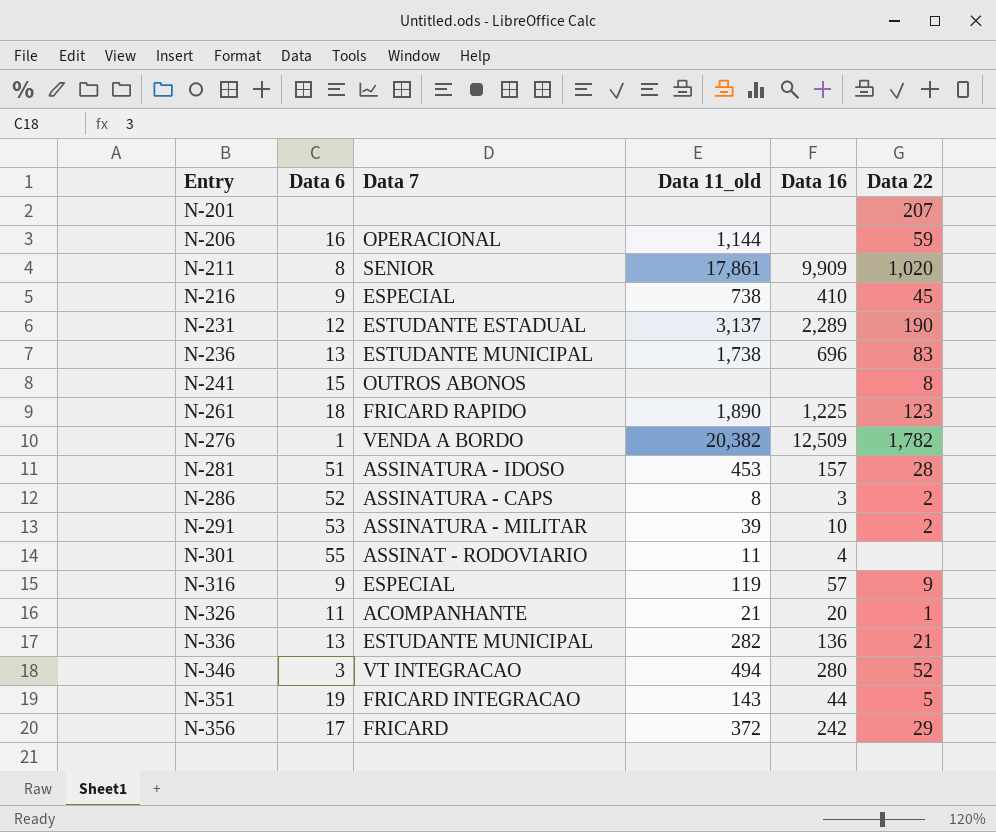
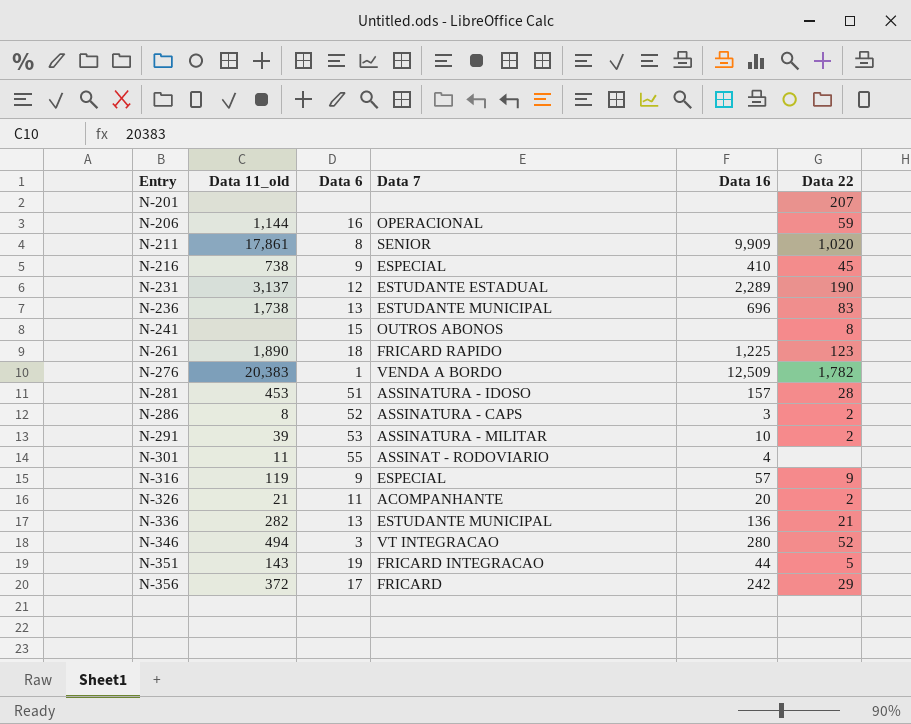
column Data 11_old | position: 4 -> 2
N-276 | Data 11_old: 20,382 -> 20,383
N-326 | Data 22: 1 -> 2

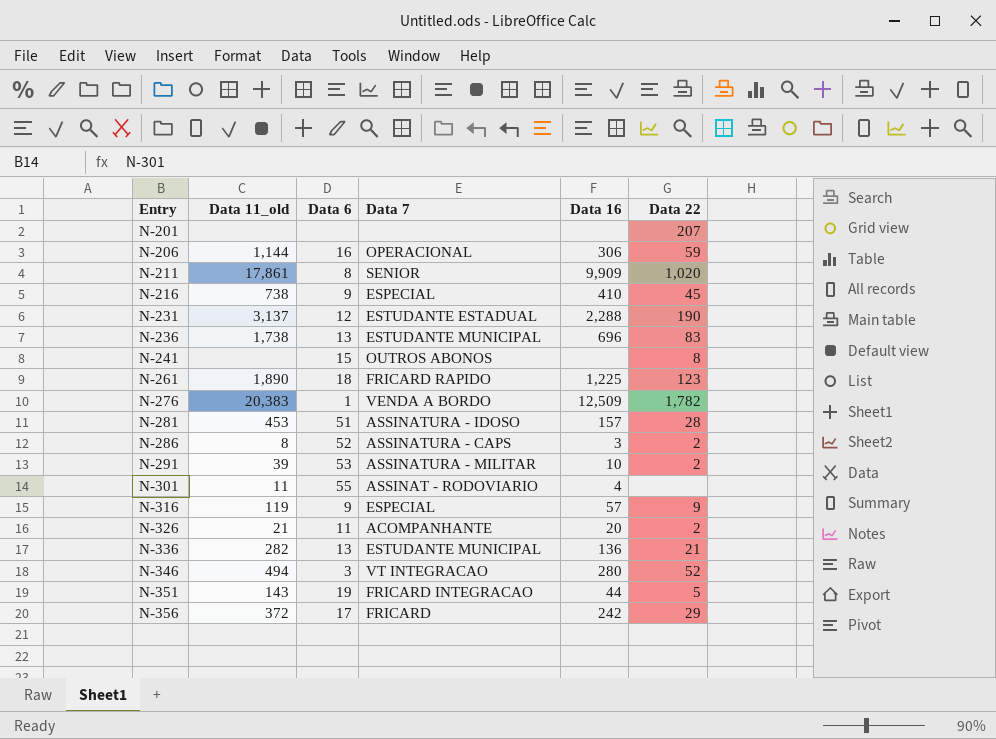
N-206 | Data 16: none -> 306
N-231 | Data 16: 2,289 -> 2,288

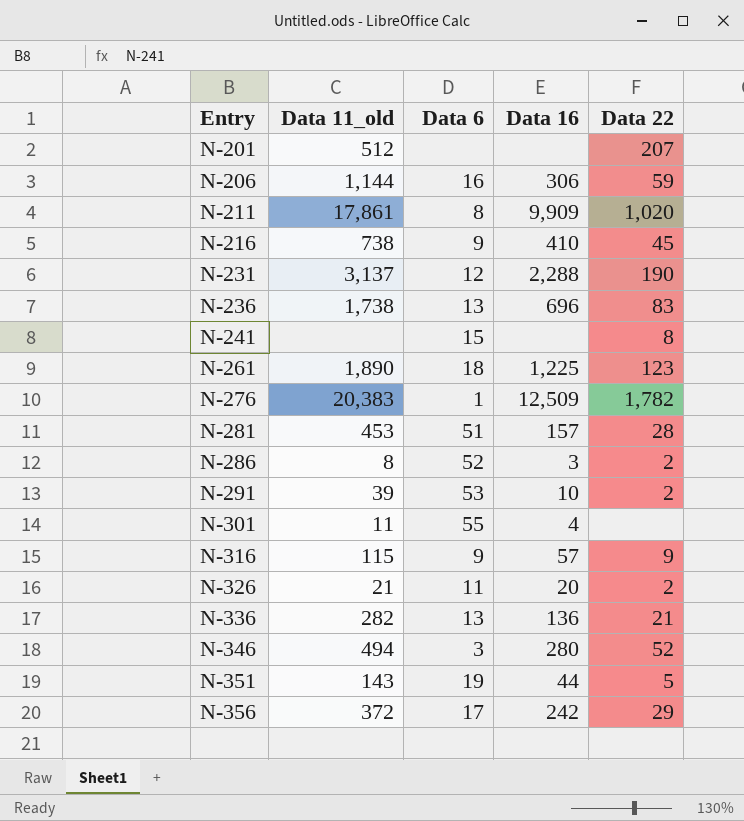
column Data 7 | position: 4 -> none
N-201 | Data 11_old: none -> 512
N-316 | Data 11_old: 119 -> 115

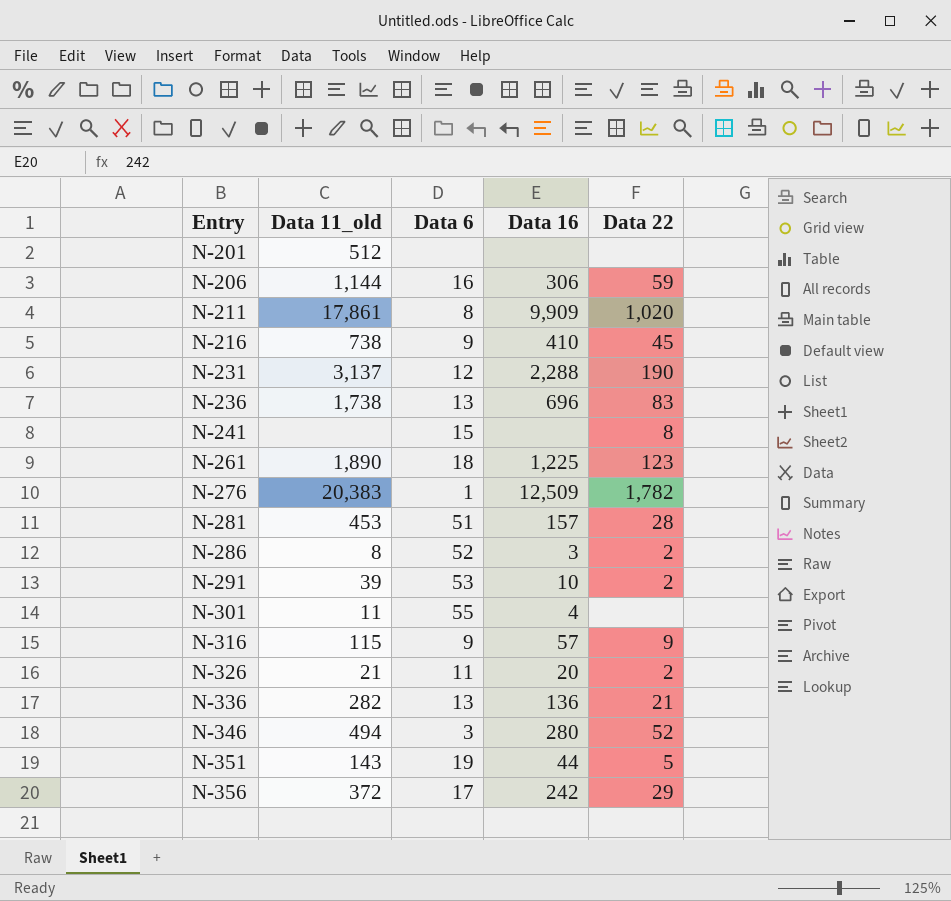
N-201 | Data 22: 207 -> none

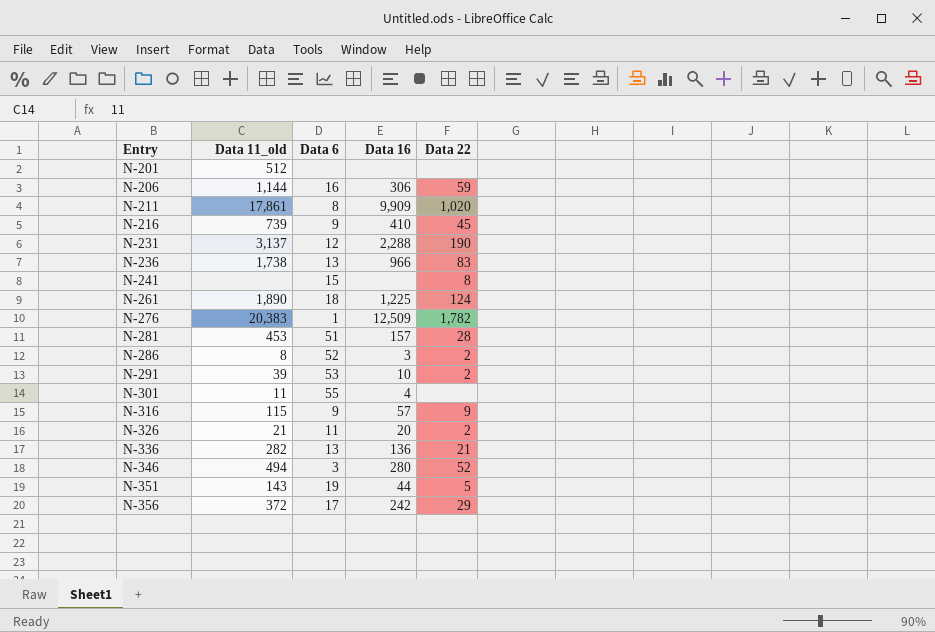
N-216 | Data 11_old: 738 -> 739
N-236 | Data 16: 696 -> 966
N-261 | Data 22: 123 -> 124

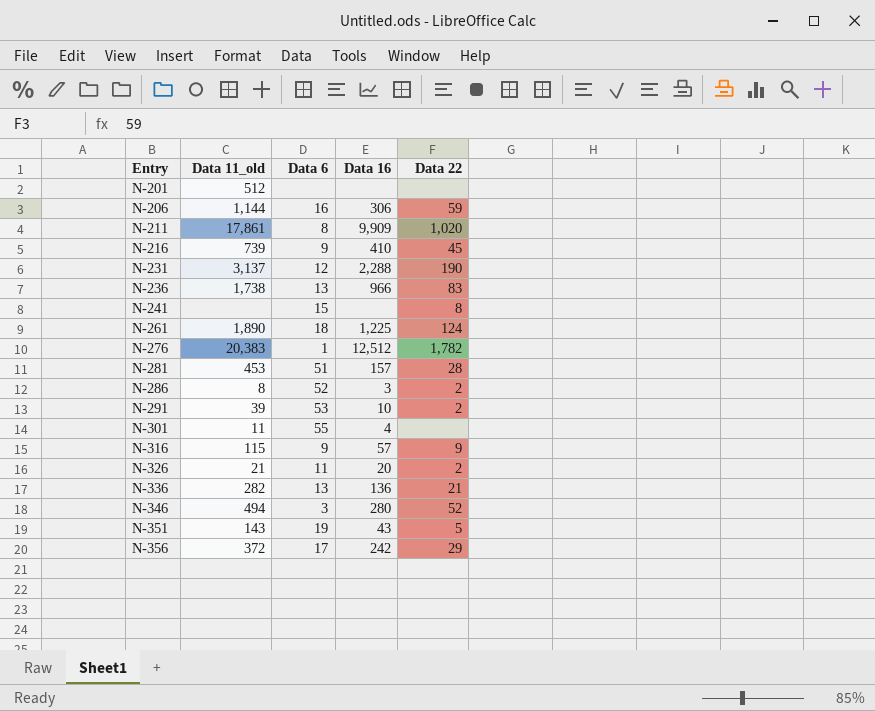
N-276 | Data 16: 12,509 -> 12,512
N-351 | Data 16: 44 -> 43

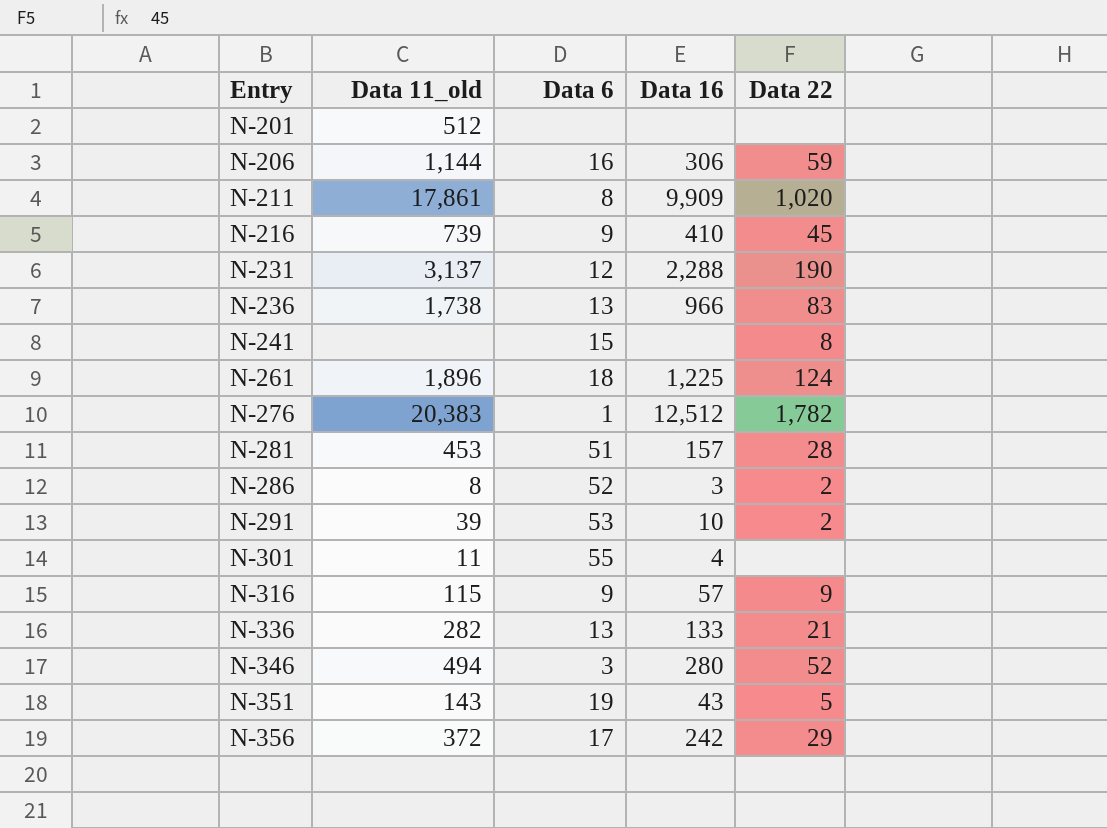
row N-326: 21 | 11 | 20 | 2 -> none
N-261 | Data 11_old: 1,890 -> 1,896
N-336 | Data 16: 136 -> 133

